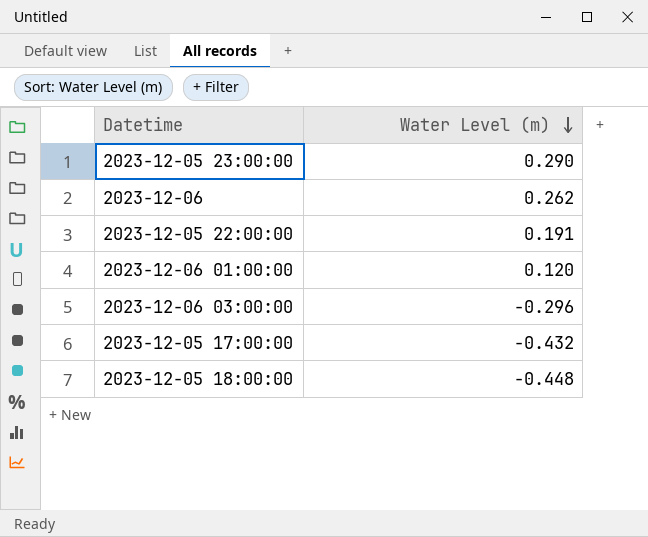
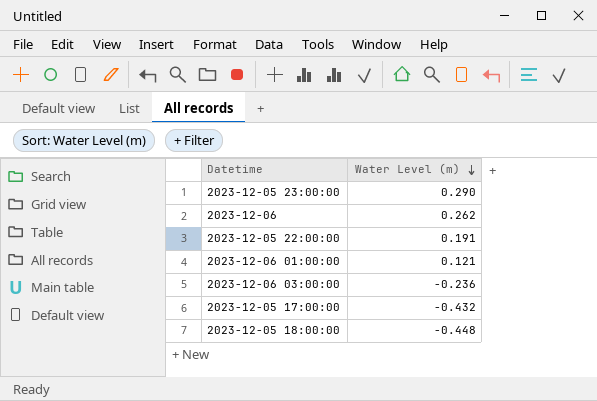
2023-12-06 01:00:00 | Water Level (m): 0.120 -> 0.121
2023-12-06 03:00:00 | Water Level (m): -0.296 -> -0.236

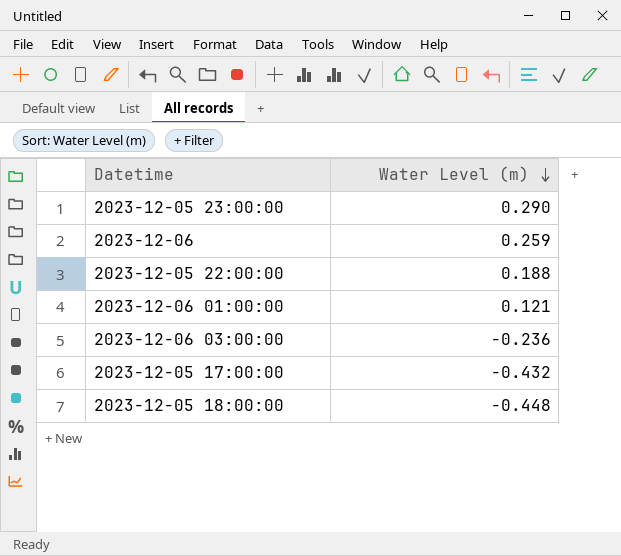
2023-12-06 | Water Level (m): 0.262 -> 0.259
2023-12-05 22:00:00 | Water Level (m): 0.191 -> 0.188

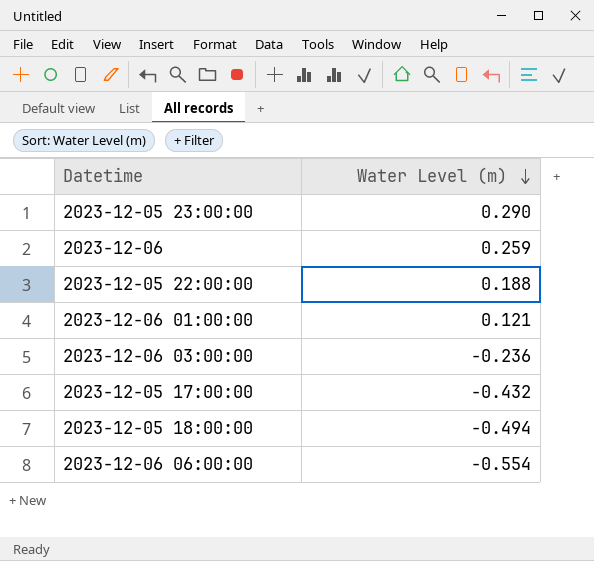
2023-12-05 18:00:00 | Water Level (m): -0.448 -> -0.494
row 2023-12-06 06:00:00: none -> -0.554

